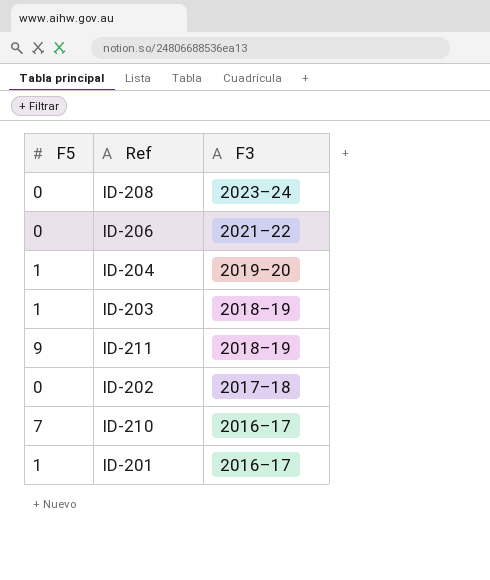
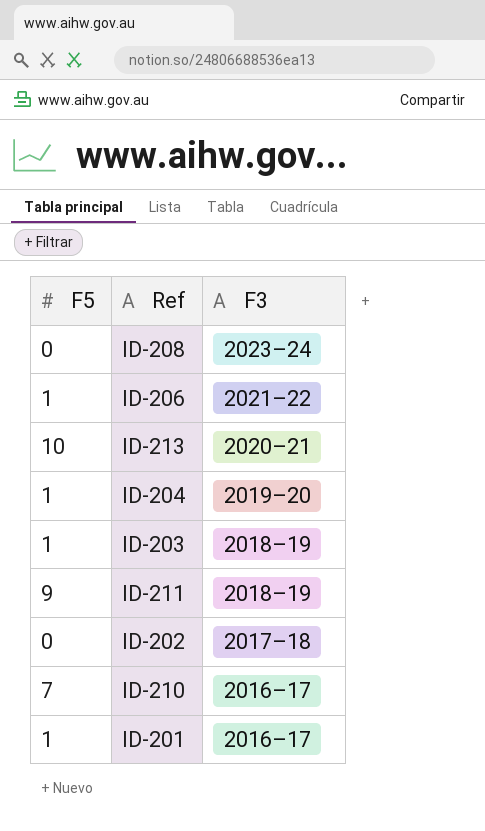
ID-206 | F5: 0 -> 1
row ID-213: none -> 10 | 2020–21

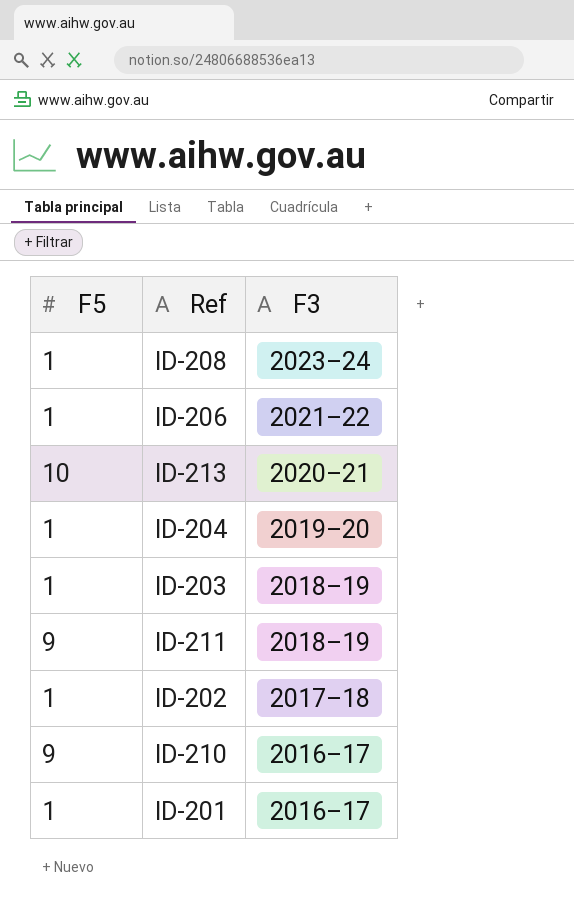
ID-208 | F5: 0 -> 1
ID-202 | F5: 0 -> 1
ID-210 | F5: 7 -> 9

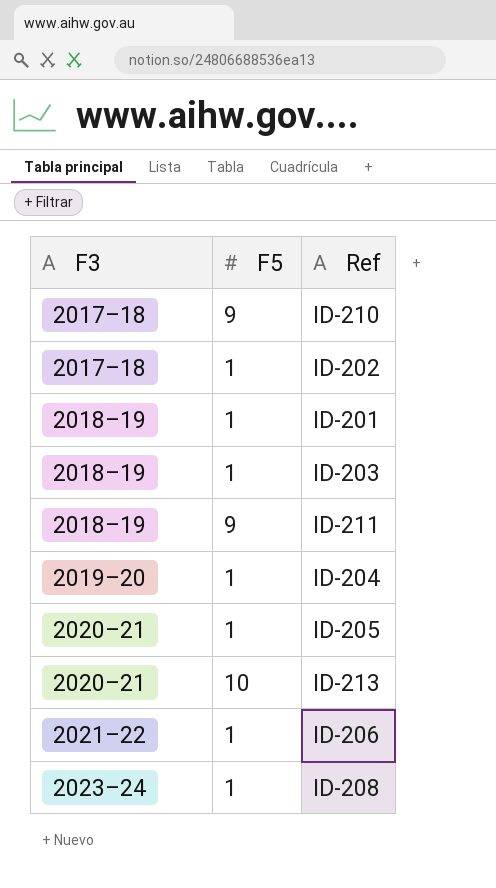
row order: F3 descending -> F3 ascending
column F3 | position: 3 -> 1
ID-210 | F3: 2016–17 -> 2017–18
ID-201 | F3: 2016–17 -> 2018–19
row ID-205: none -> 2020–21 | 1

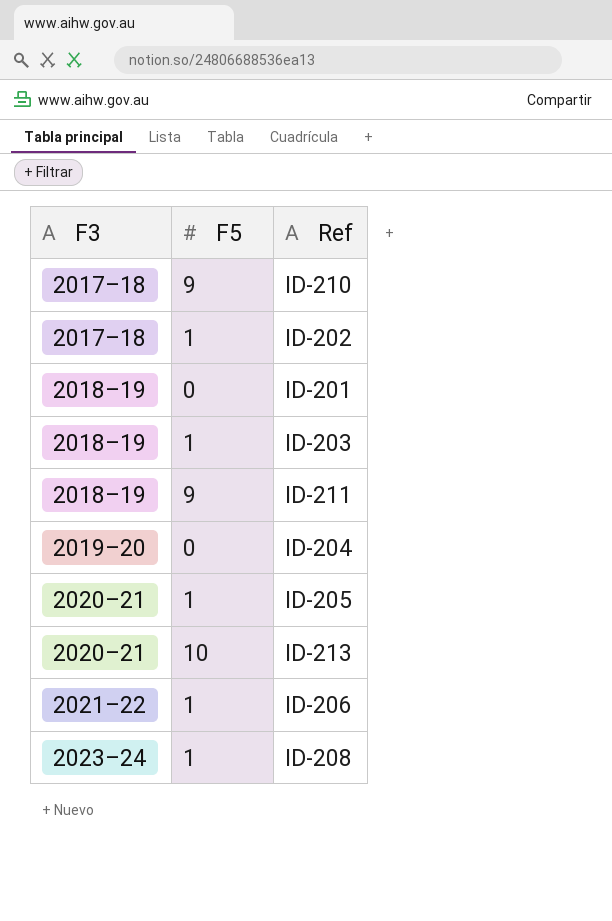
ID-201 | F5: 1 -> 0
ID-204 | F5: 1 -> 0

